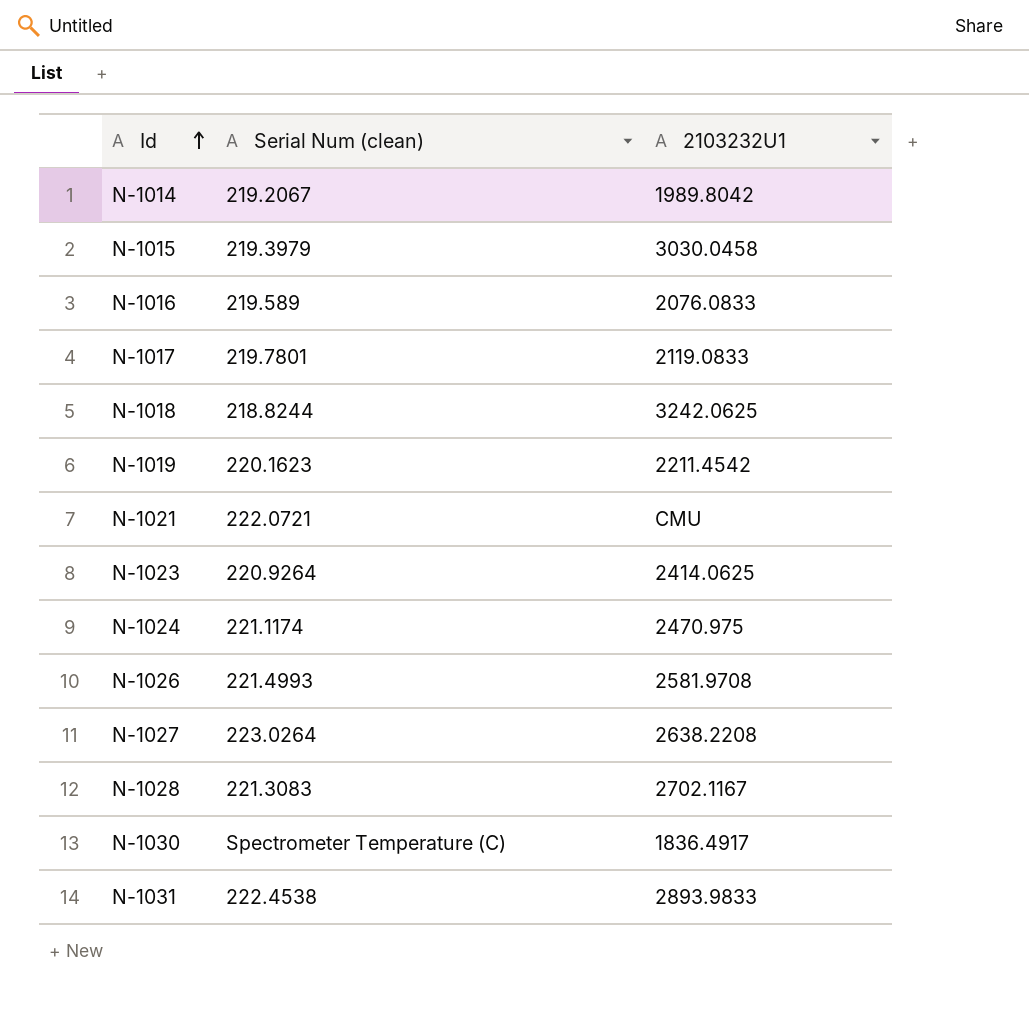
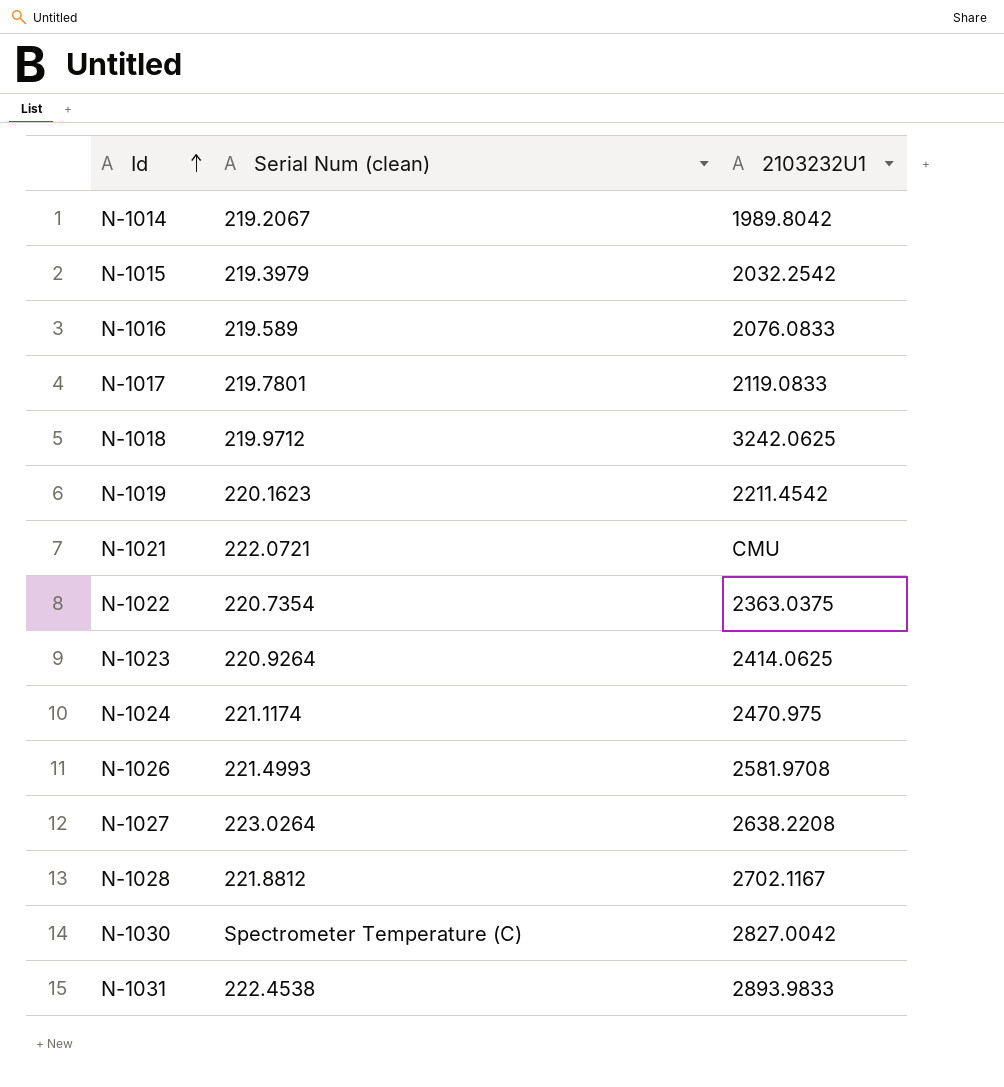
N-1015 | 2103232U1: 3030.0458 -> 2032.2542
N-1018 | Serial Num (clean): 218.8244 -> 219.9712
row N-1022: none -> 220.7354 | 2363.0375
N-1028 | Serial Num (clean): 221.3083 -> 221.8812
N-1030 | 2103232U1: 1836.4917 -> 2827.0042

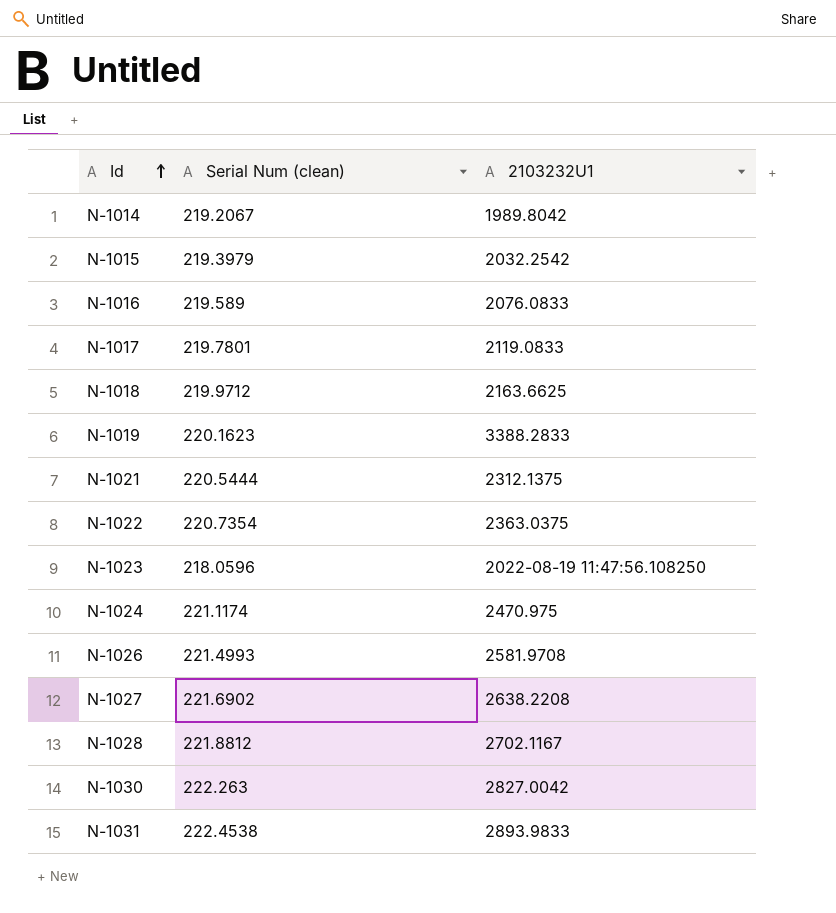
N-1018 | 2103232U1: 3242.0625 -> 2163.6625
N-1019 | 2103232U1: 2211.4542 -> 3388.2833
N-1021 | Serial Num (clean): 222.0721 -> 220.5444
N-1021 | 2103232U1: CMU -> 2312.1375
N-1023 | Serial Num (clean): 220.9264 -> 218.0596
N-1023 | 2103232U1: 2414.0625 -> 2022-08-19 11:47:56.108250
N-1027 | Serial Num (clean): 223.0264 -> 221.6902
N-1030 | Serial Num (clean): Spectrometer Temperature (C) -> 222.263

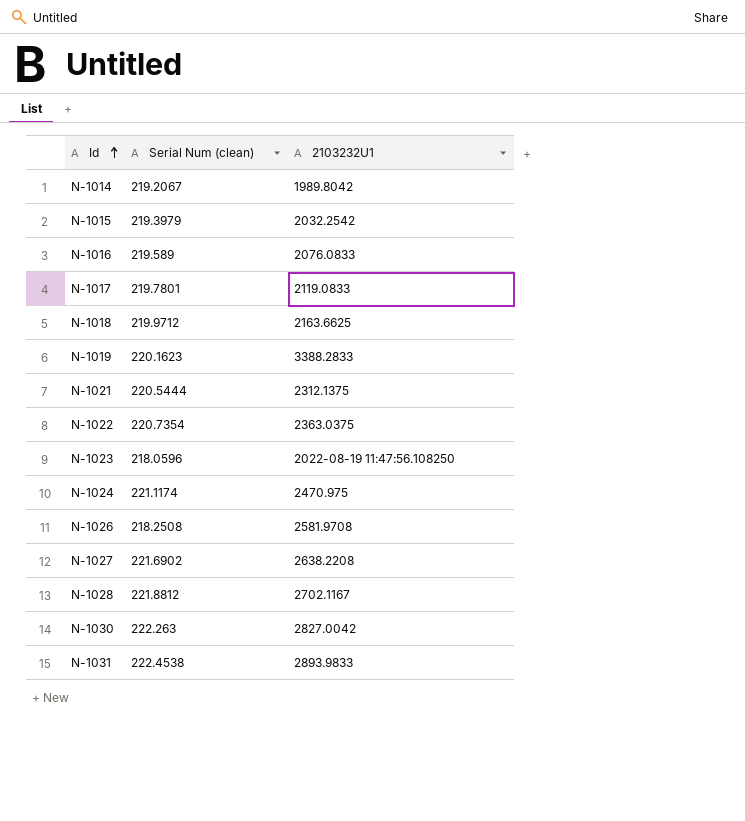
N-1026 | Serial Num (clean): 221.4993 -> 218.2508

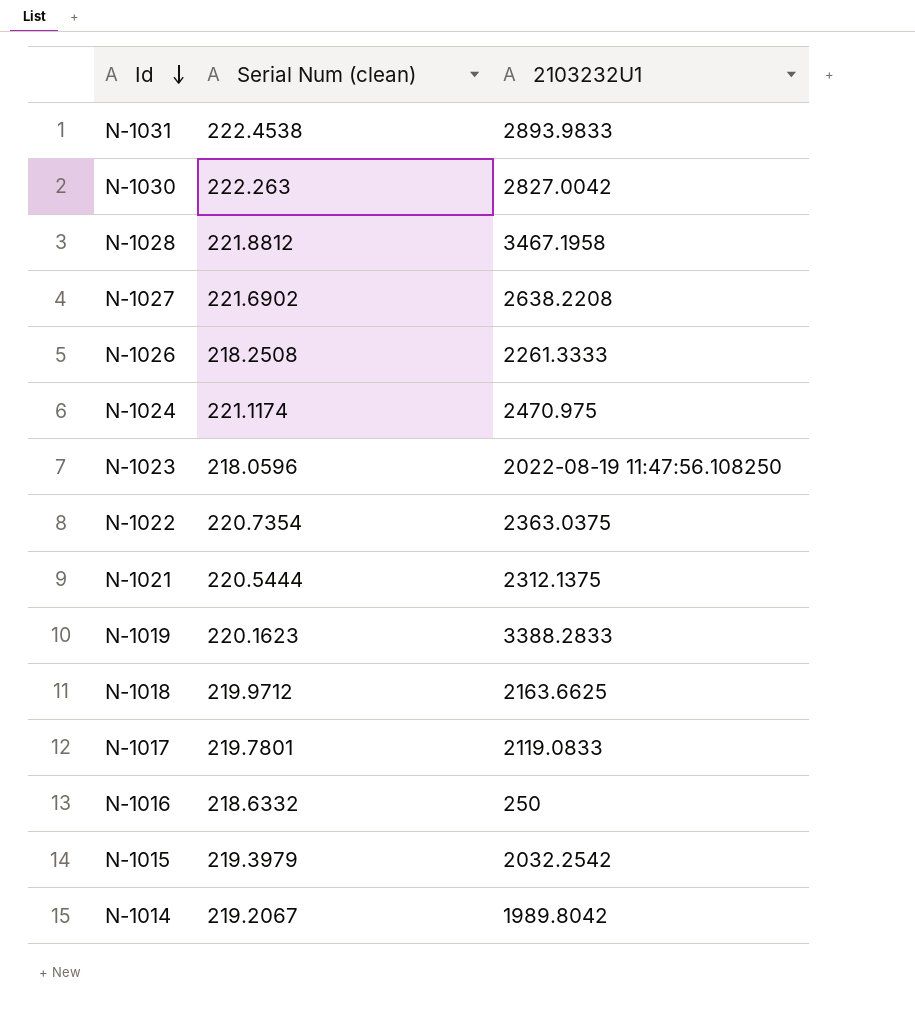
row order: Id ascending -> Id descending
N-1028 | 2103232U1: 2702.1167 -> 3467.1958
N-1026 | 2103232U1: 2581.9708 -> 2261.3333
N-1016 | Serial Num (clean): 219.589 -> 218.6332
N-1016 | 2103232U1: 2076.0833 -> 250

